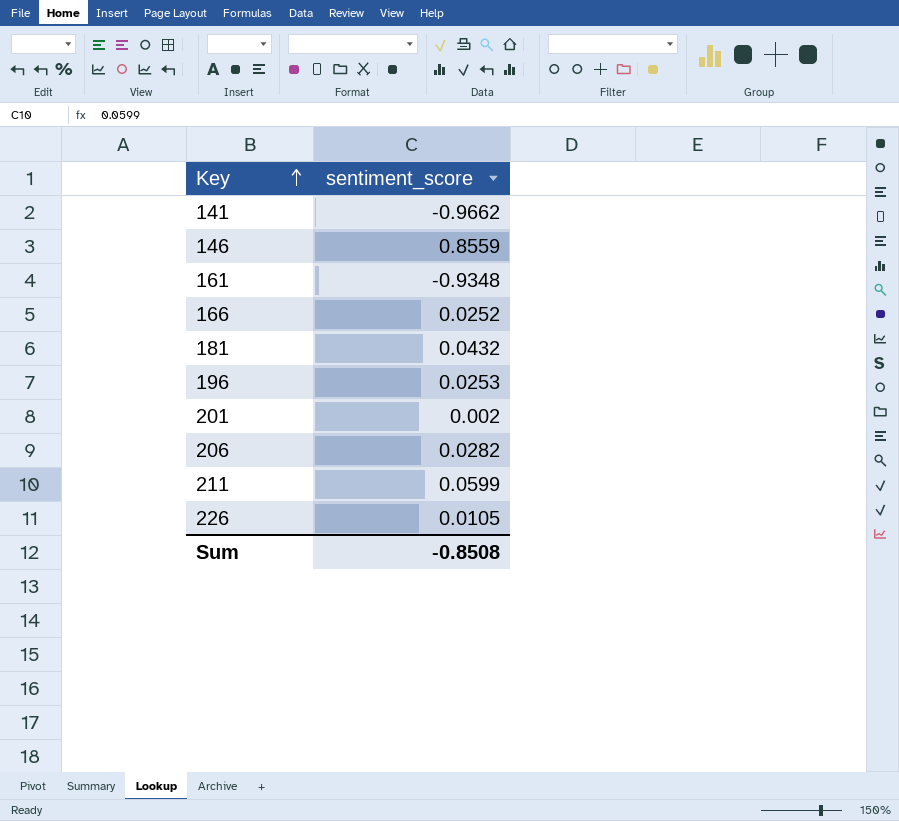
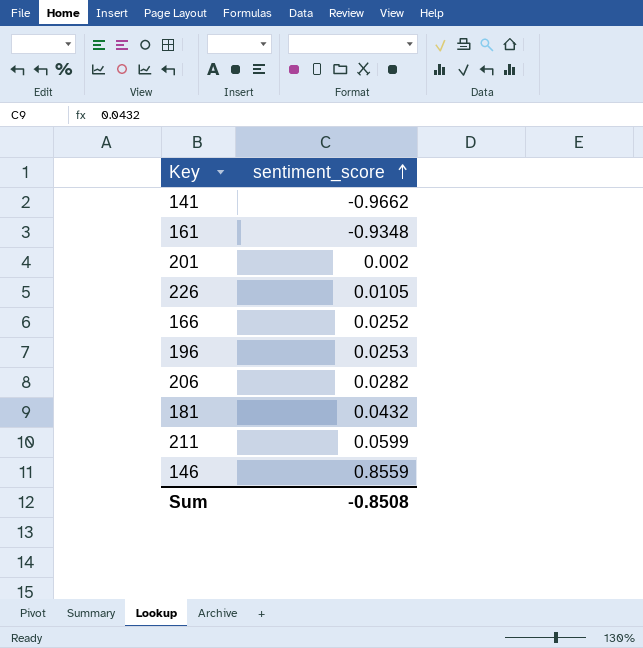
row order: Key ascending -> sentiment_score ascending

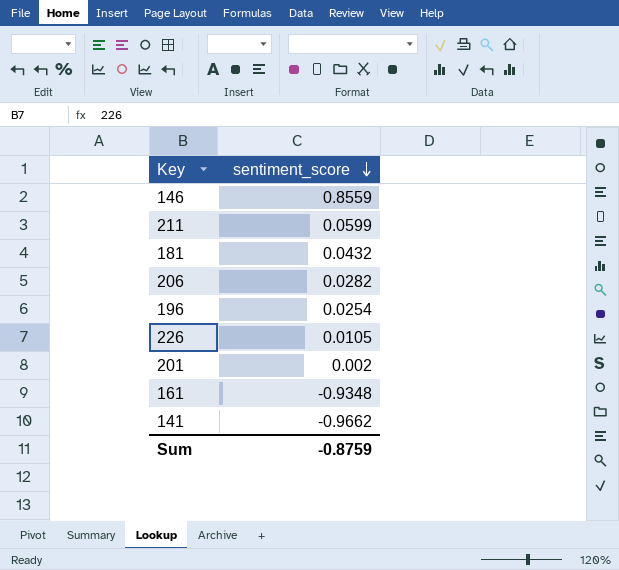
row order: sentiment_score ascending -> sentiment_score descending
row 166: 0.0252 -> none
196 | sentiment_score: 0.0253 -> 0.0254
Sum | sentiment_score: -0.8508 -> -0.8759

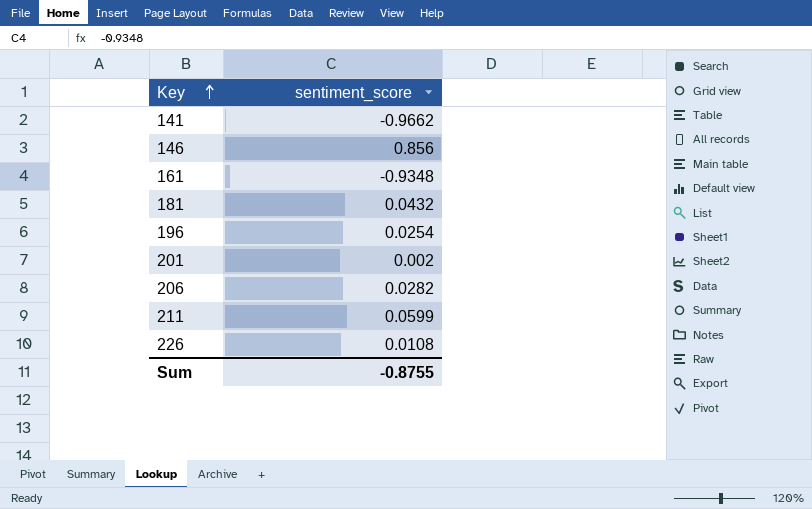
row order: sentiment_score descending -> Key ascending
146 | sentiment_score: 0.8559 -> 0.856
226 | sentiment_score: 0.0105 -> 0.0108
Sum | sentiment_score: -0.8759 -> -0.8755

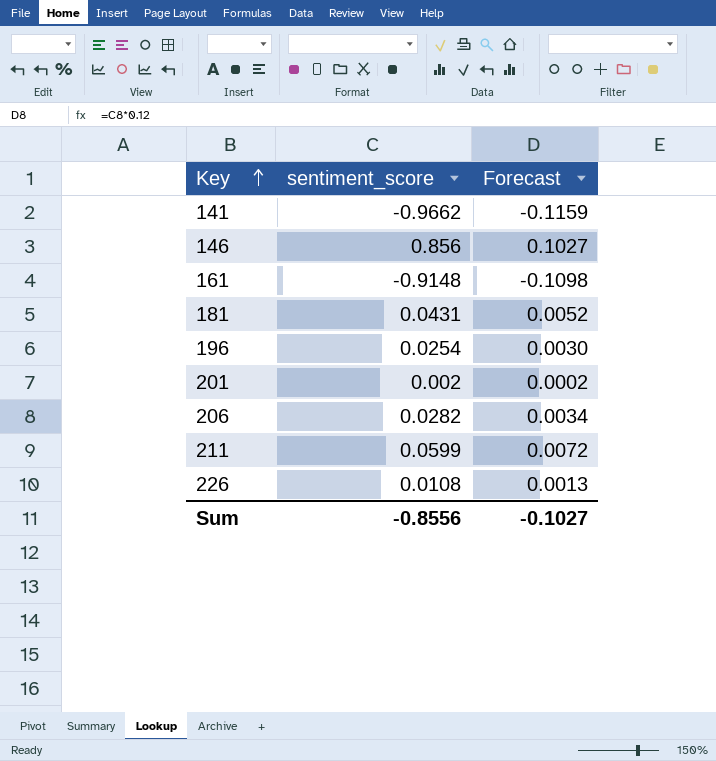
column Forecast | formula: none -> [sentiment_score] * 0.12
161 | sentiment_score: -0.9348 -> -0.9148
181 | sentiment_score: 0.0432 -> 0.0431
Sum | sentiment_score: -0.8755 -> -0.8556

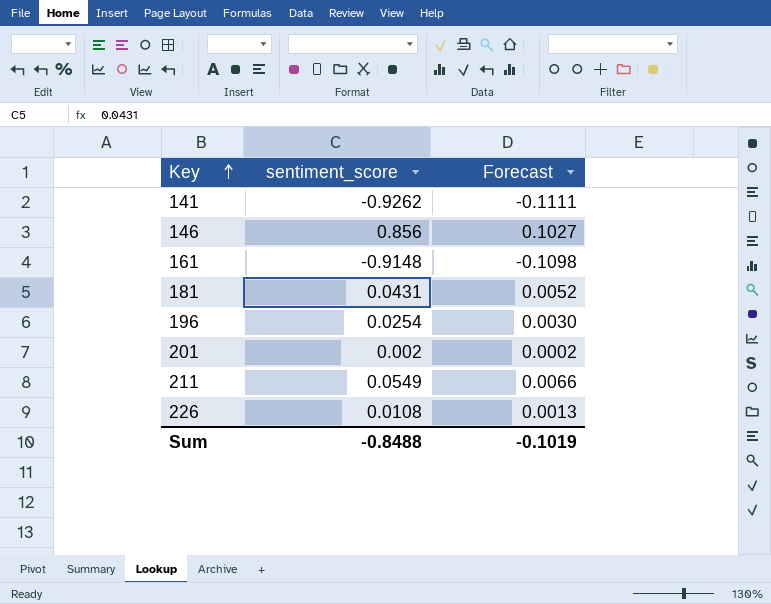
row 206: 0.0282 | 0.0034 -> none
141 | sentiment_score: -0.9662 -> -0.9262
141 | Forecast: -0.1159 -> -0.1111
211 | sentiment_score: 0.0599 -> 0.0549
211 | Forecast: 0.0072 -> 0.0066
Sum | sentiment_score: -0.8556 -> -0.8488
Sum | Forecast: -0.1027 -> -0.1019

